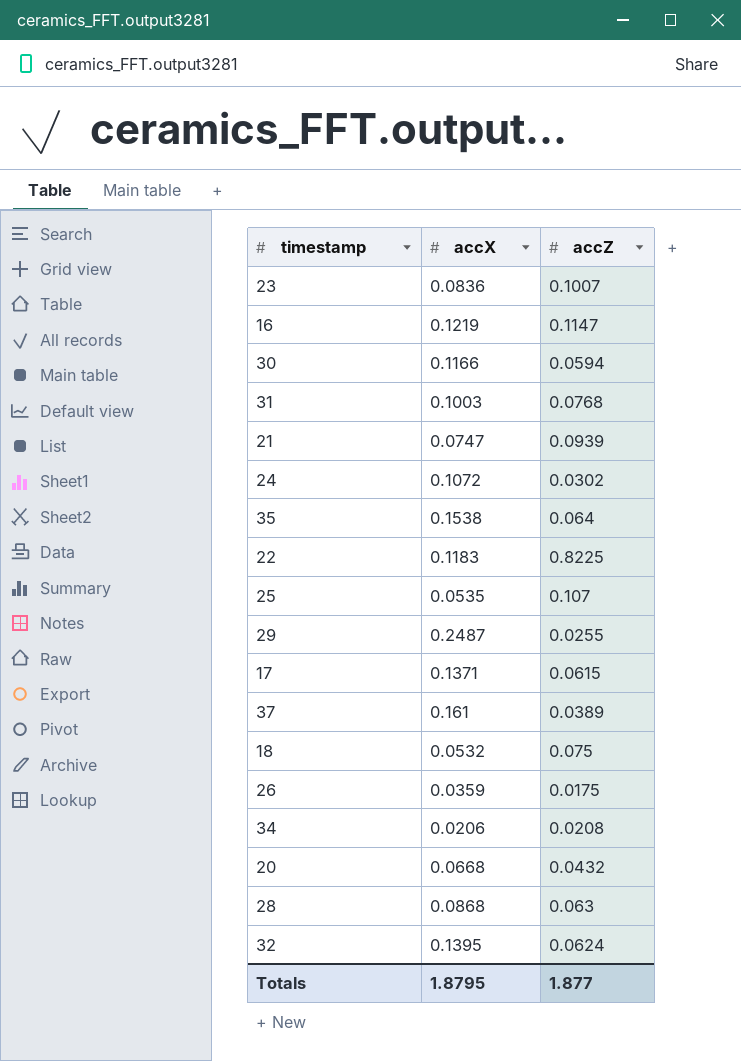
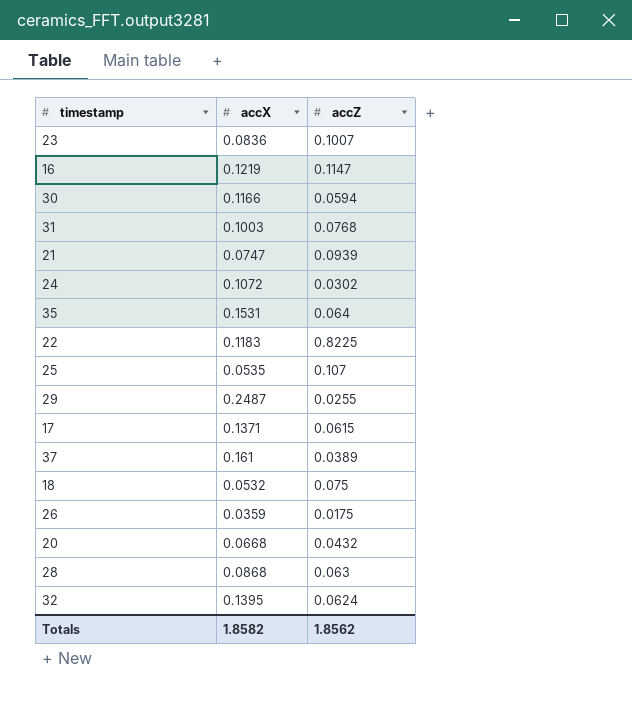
row 34: 0.0206 | 0.0208 -> none
35 | accX: 0.1538 -> 0.1531
Totals | accX: 1.8795 -> 1.8582
Totals | accZ: 1.877 -> 1.8562

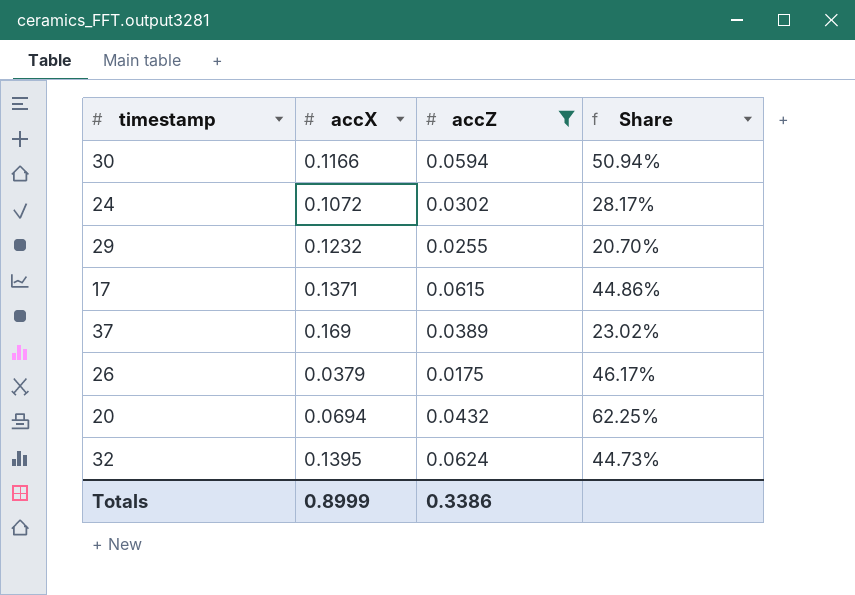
filter: none -> accZ <= 0.0624
column Share | formula: none -> [accZ] / [accX]
29 | accX: 0.2487 -> 0.1232
37 | accX: 0.161 -> 0.169
26 | accX: 0.0359 -> 0.0379
20 | accX: 0.0668 -> 0.0694
Totals | accX: 1.8582 -> 0.8999
Totals | accZ: 1.8562 -> 0.3386

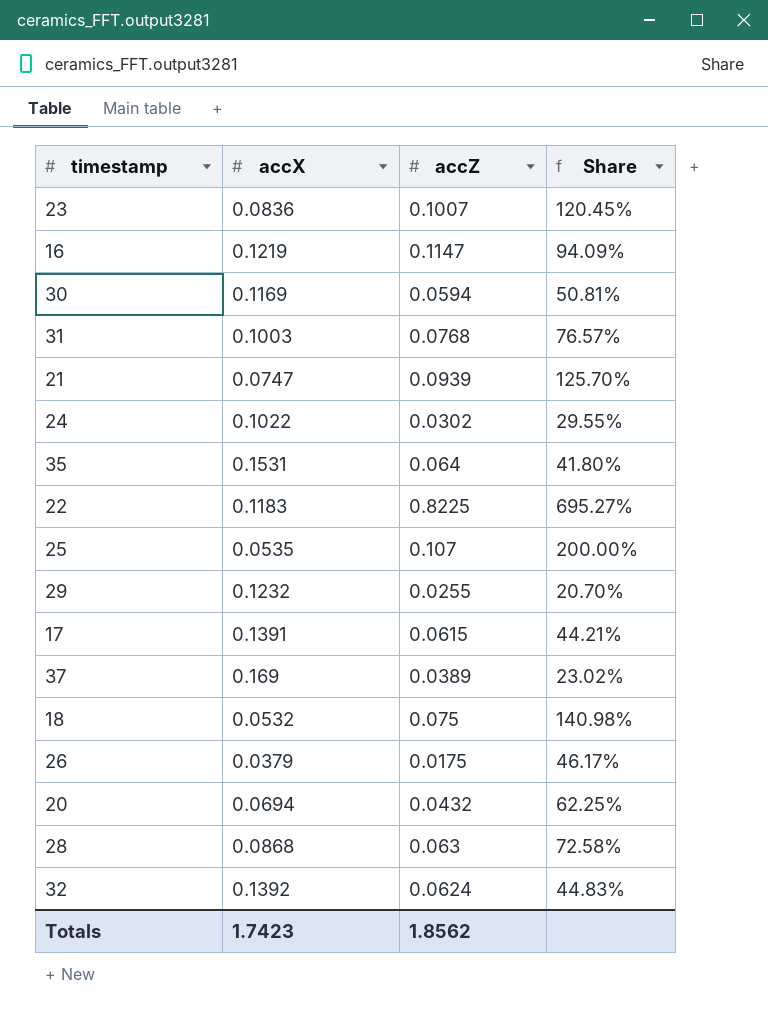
filter: accZ <= 0.0624 -> none
30 | accX: 0.1166 -> 0.1169
30 | Share: 50.94% -> 50.81%
24 | accX: 0.1072 -> 0.1022
24 | Share: 28.17% -> 29.55%
17 | accX: 0.1371 -> 0.1391
17 | Share: 44.86% -> 44.21%
32 | accX: 0.1395 -> 0.1392
32 | Share: 44.73% -> 44.83%
Totals | accX: 0.8999 -> 1.7423
Totals | accZ: 0.3386 -> 1.8562

